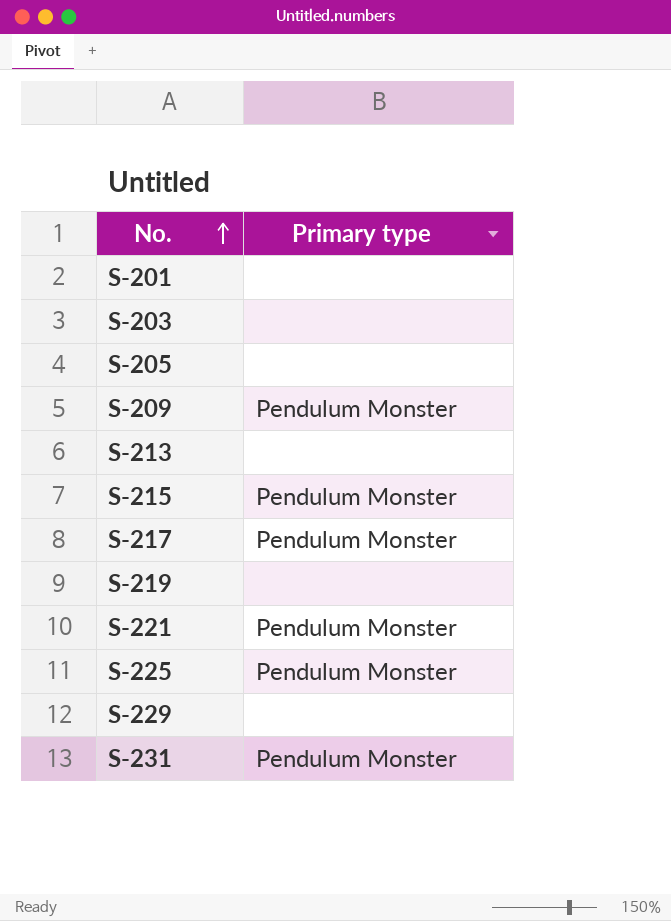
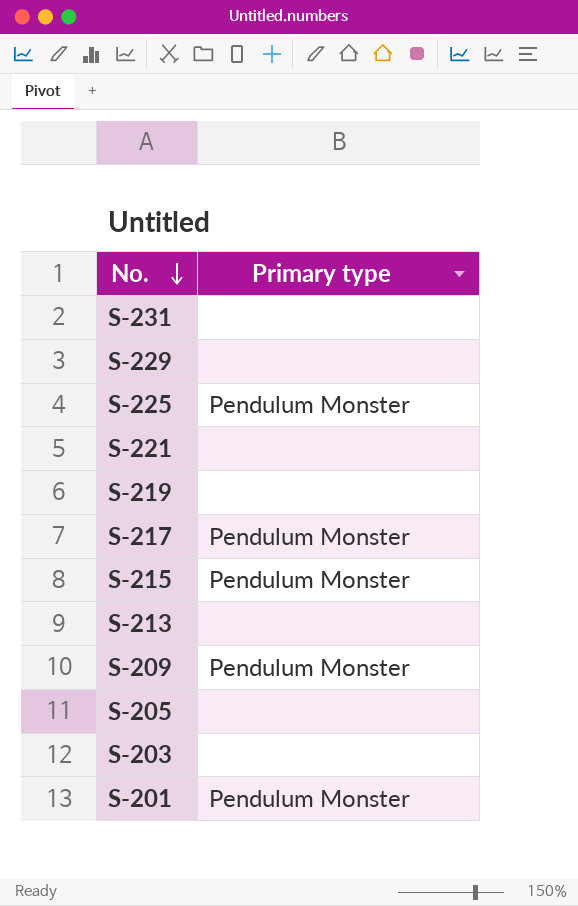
row order: No. ascending -> No. descending
S-231 | Primary type: Pendulum Monster -> none
S-221 | Primary type: Pendulum Monster -> none
S-201 | Primary type: none -> Pendulum Monster

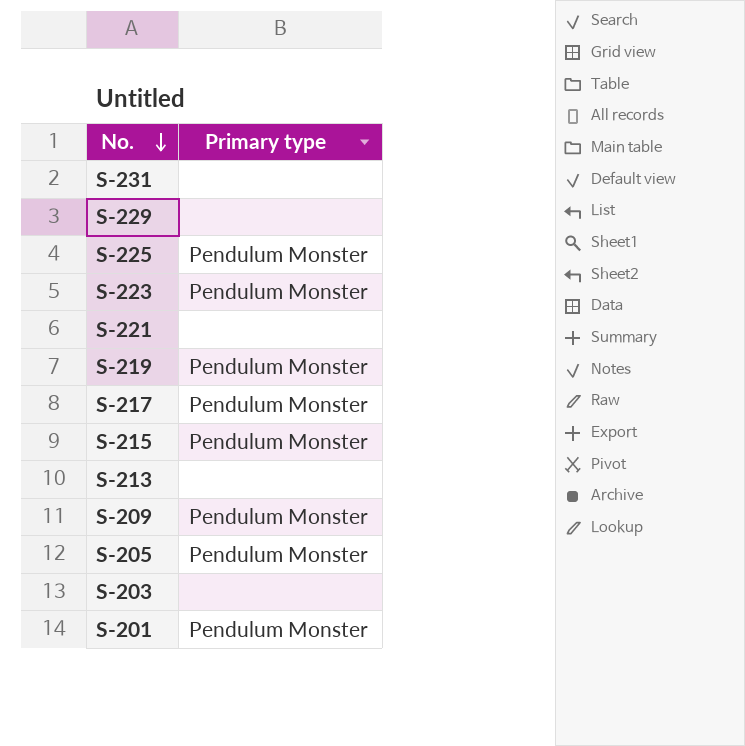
row S-223: none -> Pendulum Monster
S-219 | Primary type: none -> Pendulum Monster
S-205 | Primary type: none -> Pendulum Monster

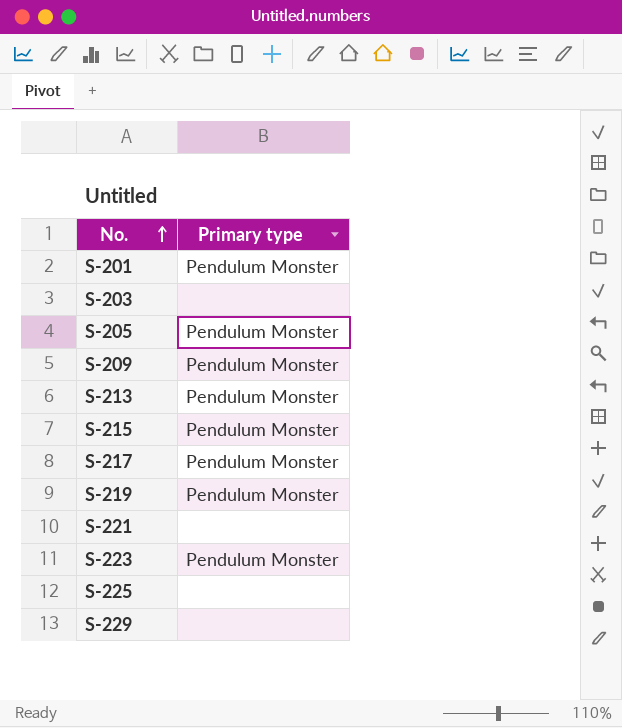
row order: No. descending -> No. ascending
row S-231: none -> none
S-213 | Primary type: none -> Pendulum Monster
S-225 | Primary type: Pendulum Monster -> none

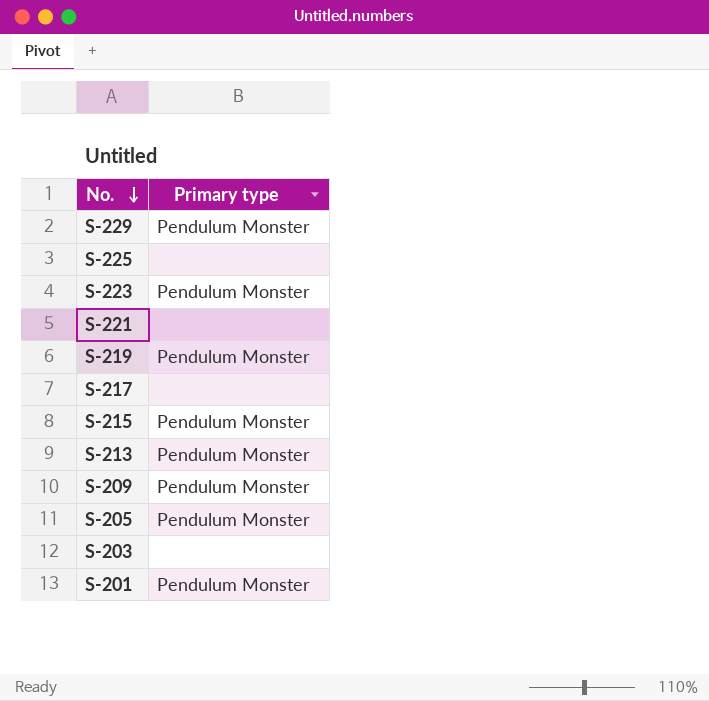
row order: No. ascending -> No. descending
S-229 | Primary type: none -> Pendulum Monster
S-217 | Primary type: Pendulum Monster -> none

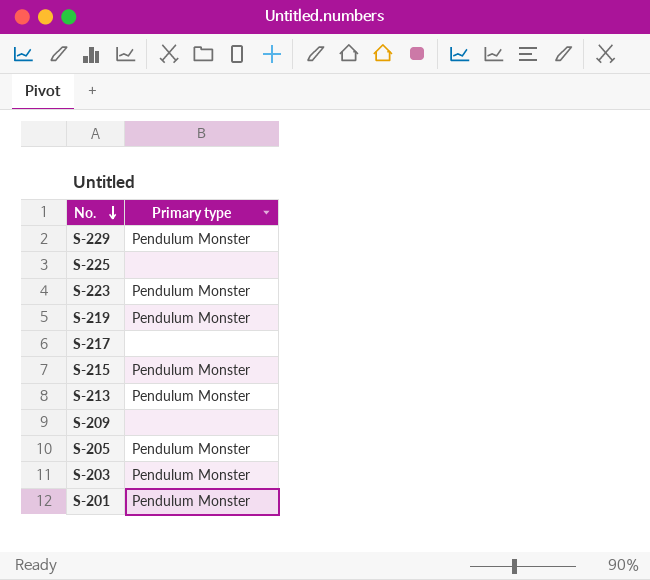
row S-221: none -> none
S-209 | Primary type: Pendulum Monster -> none
S-203 | Primary type: none -> Pendulum Monster

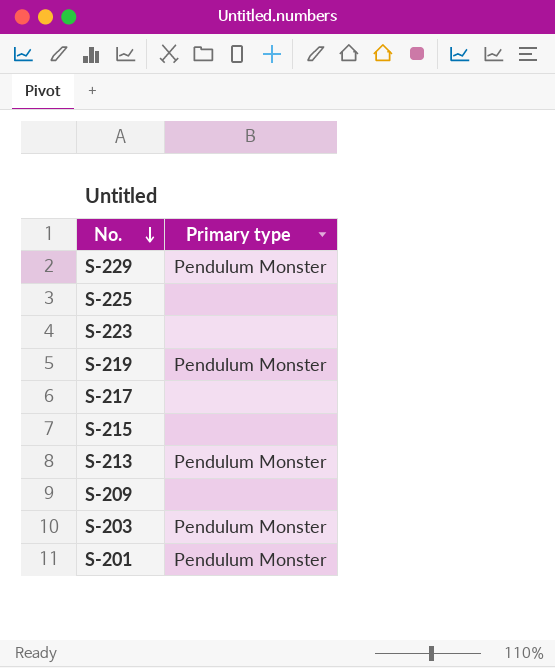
row S-205: Pendulum Monster -> none
S-223 | Primary type: Pendulum Monster -> none
S-215 | Primary type: Pendulum Monster -> none

